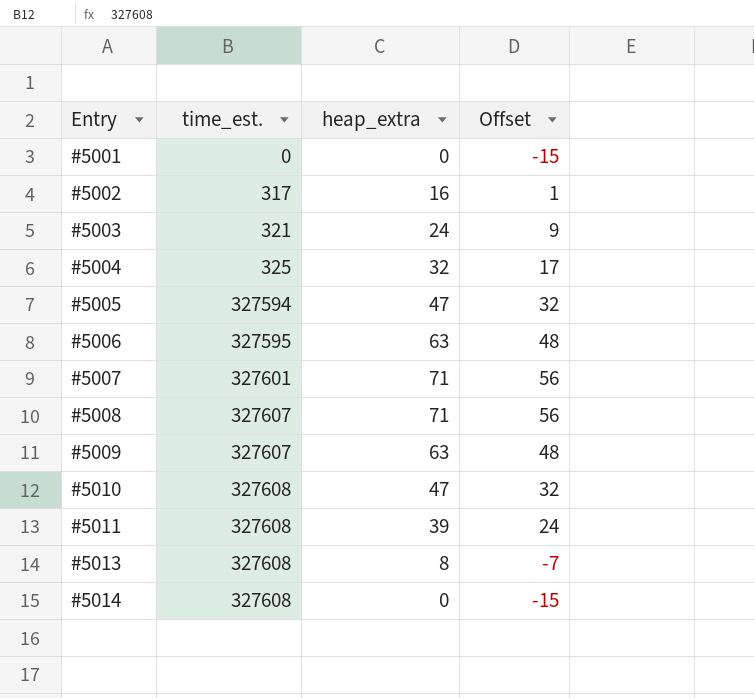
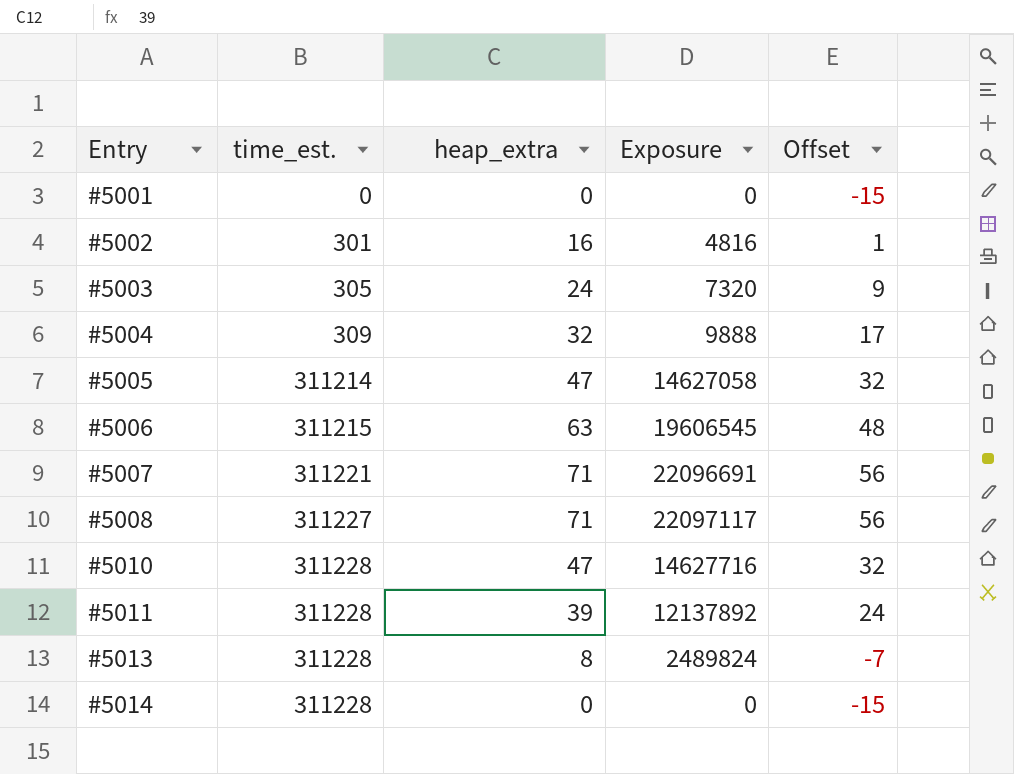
column Exposure | formula: none -> [time_est.] * [heap_extra]
row #5009: 327607 | 63 | 48 -> none
#5002 | time_est.: 317 -> 301
#5003 | time_est.: 321 -> 305
#5004 | time_est.: 325 -> 309
#5005 | time_est.: 327594 -> 311214
#5006 | time_est.: 327595 -> 311215
#5007 | time_est.: 327601 -> 311221
#5008 | time_est.: 327607 -> 311227
#5010 | time_est.: 327608 -> 311228
#5011 | time_est.: 327608 -> 311228
#5013 | time_est.: 327608 -> 311228
#5014 | time_est.: 327608 -> 311228

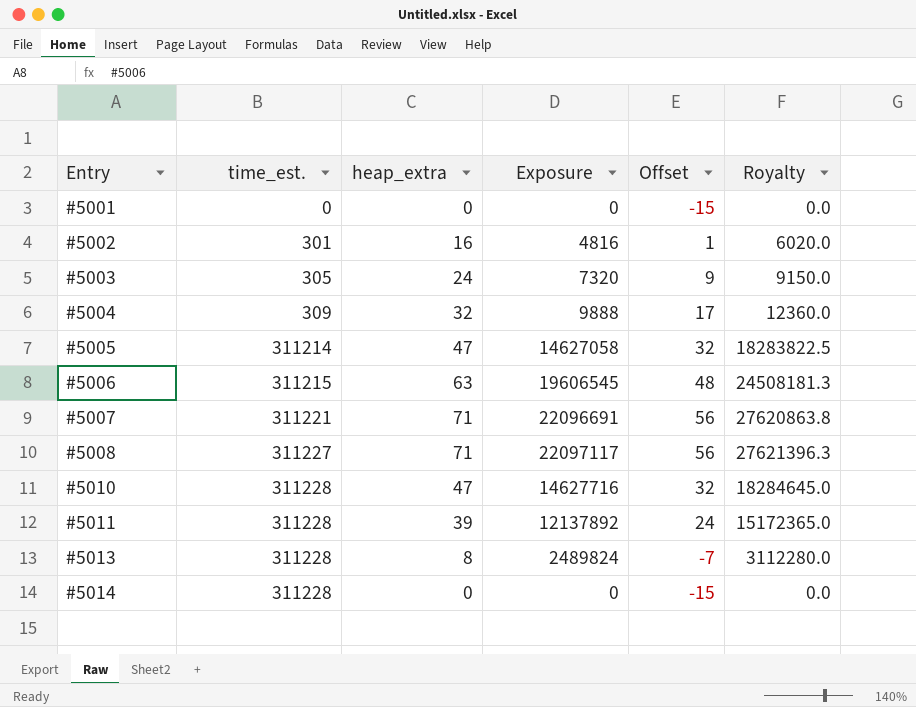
column Royalty | formula: none -> [Exposure] * 1.25

